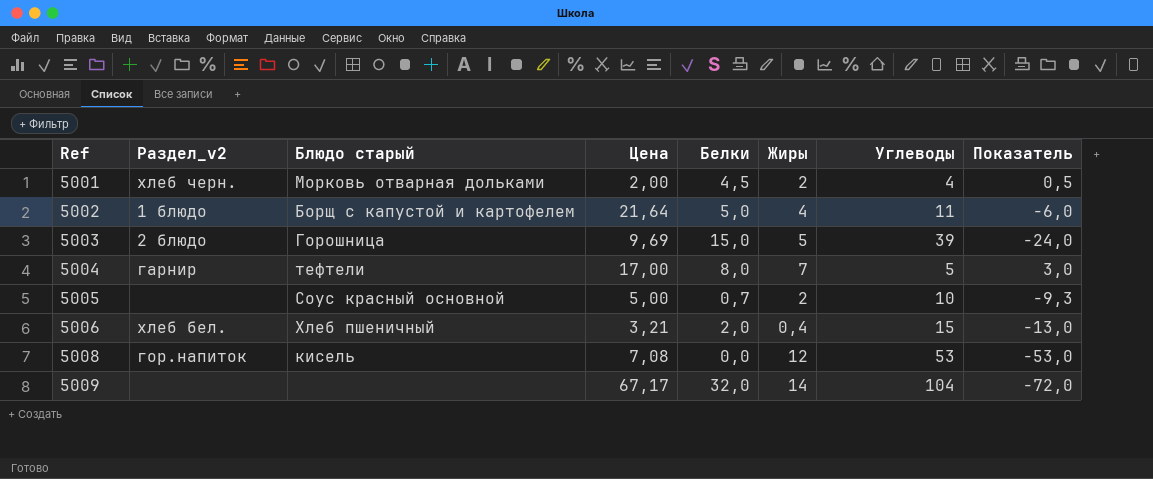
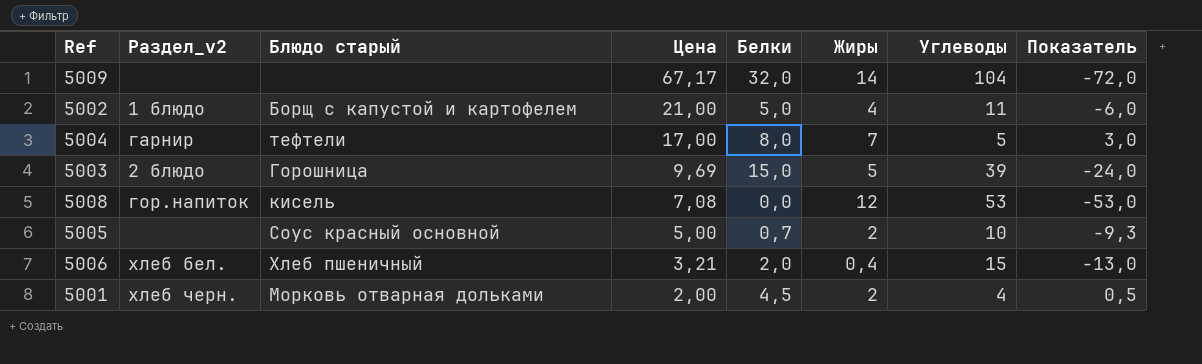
row order: Ref ascending -> Цена descending
5002 | Цена: 21,64 -> 21,00

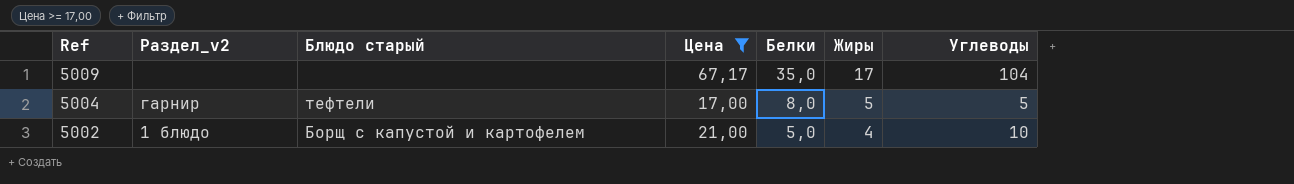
filter: none -> Цена >= 17,00
row order: Цена descending -> Ref descending
column Показатель | formula: [Белки] - [Углеводы] -> none
5009 | Белки: 32,0 -> 35,0
5009 | Жиры: 14 -> 17
5004 | Жиры: 7 -> 5
5002 | Углеводы: 11 -> 10

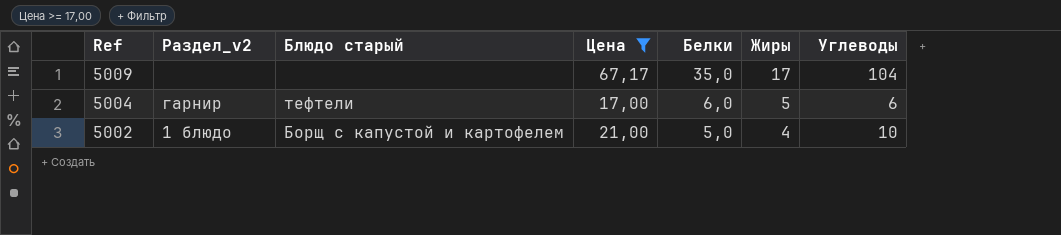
5004 | Белки: 8,0 -> 6,0
5004 | Углеводы: 5 -> 6

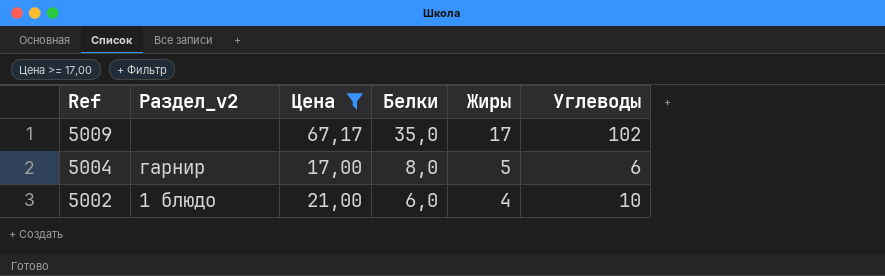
column Блюдо старый | position: 3 -> none
5009 | Углеводы: 104 -> 102
5004 | Белки: 6,0 -> 8,0
5002 | Белки: 5,0 -> 6,0

